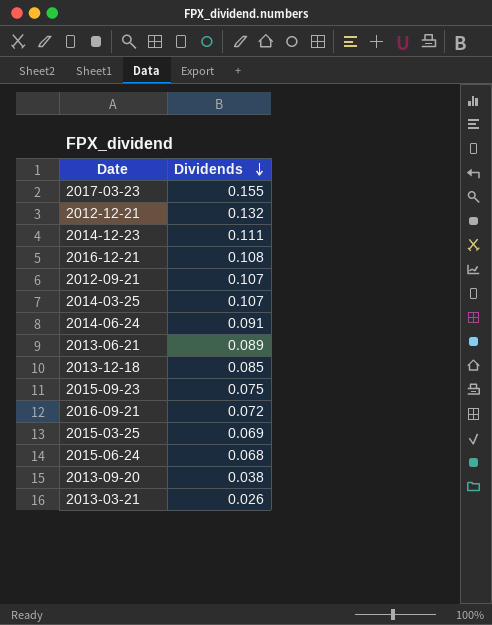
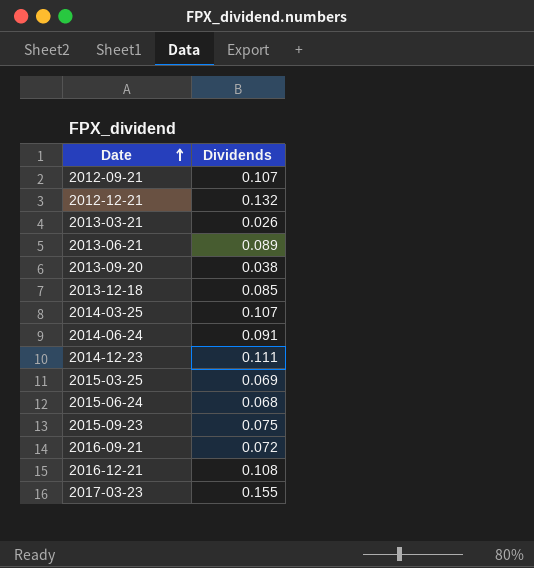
row order: Dividends descending -> Date ascending

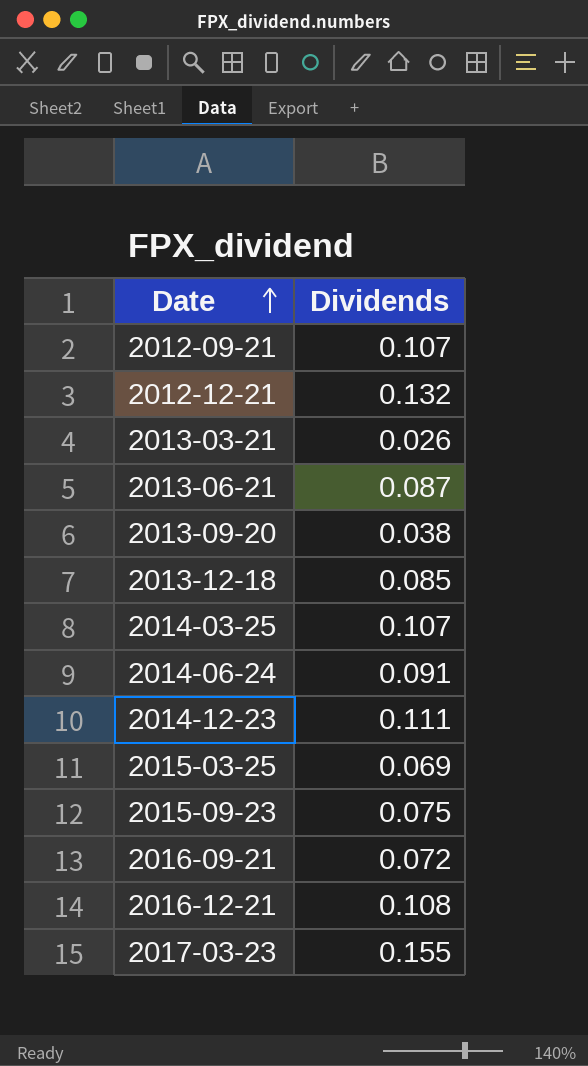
row 2015-06-24: 0.068 -> none
2013-06-21 | Dividends: 0.089 -> 0.087

